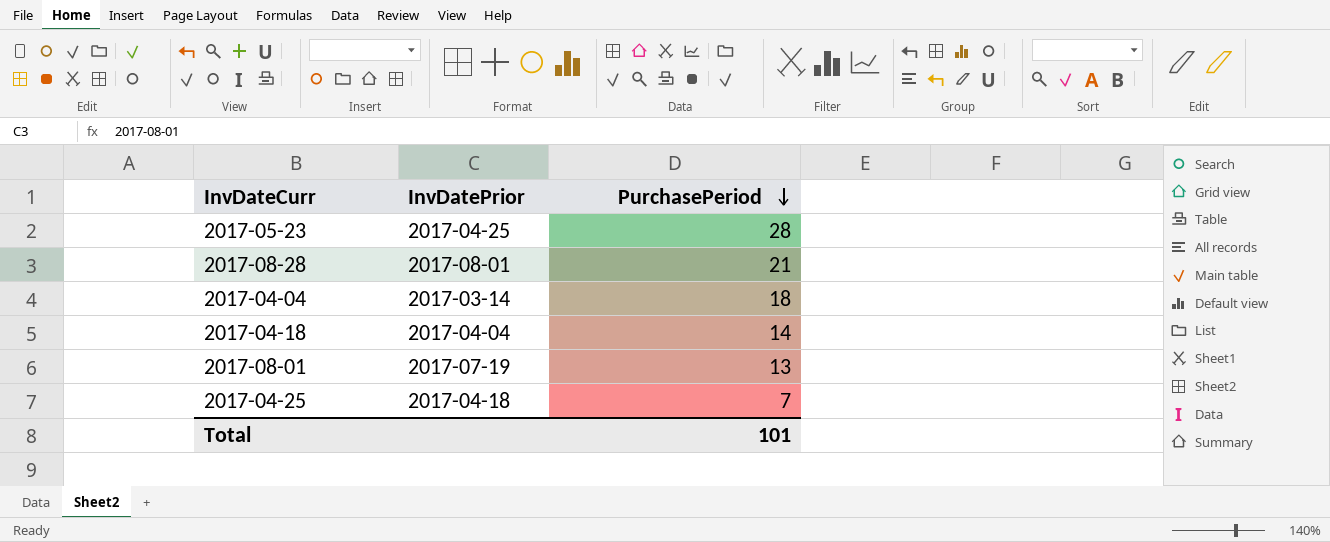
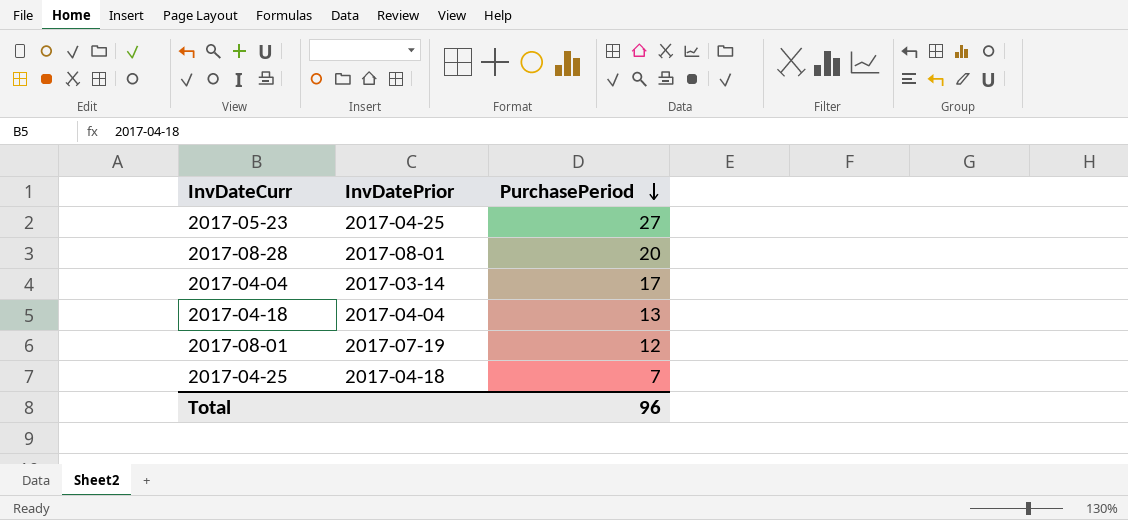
2017-05-23 | PurchasePeriod: 28 -> 27
2017-08-28 | PurchasePeriod: 21 -> 20
2017-04-04 | PurchasePeriod: 18 -> 17
2017-04-18 | PurchasePeriod: 14 -> 13
2017-08-01 | PurchasePeriod: 13 -> 12
Total | PurchasePeriod: 101 -> 96

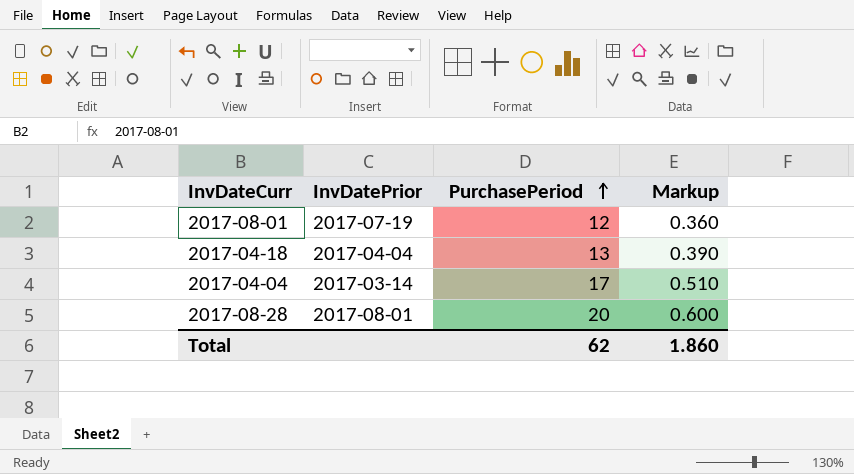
row order: PurchasePeriod descending -> PurchasePeriod ascending
column Markup | formula: none -> [PurchasePeriod] * 0.03
row 2017-05-23: 2017-04-25 | 27 -> none
row 2017-04-25: 2017-04-18 | 7 -> none
Total | PurchasePeriod: 96 -> 62

